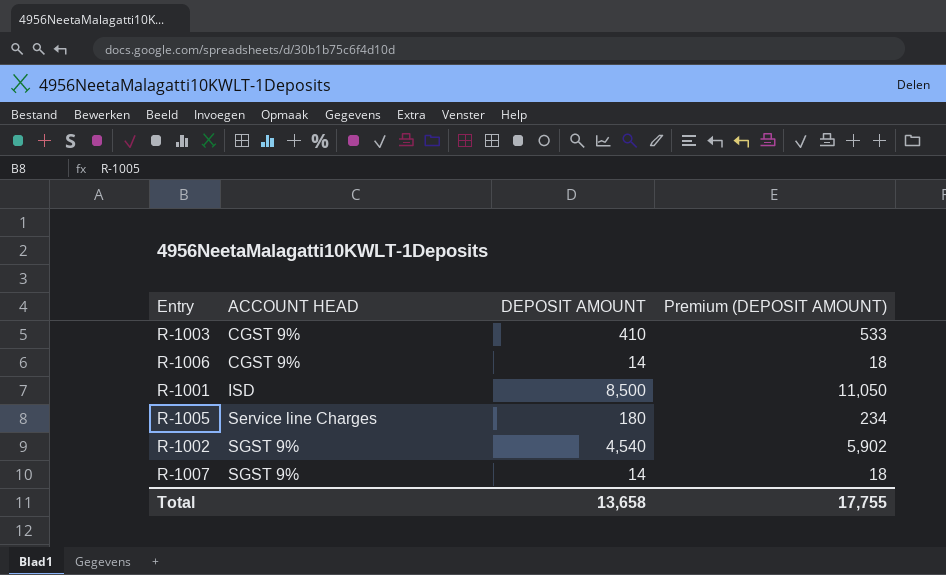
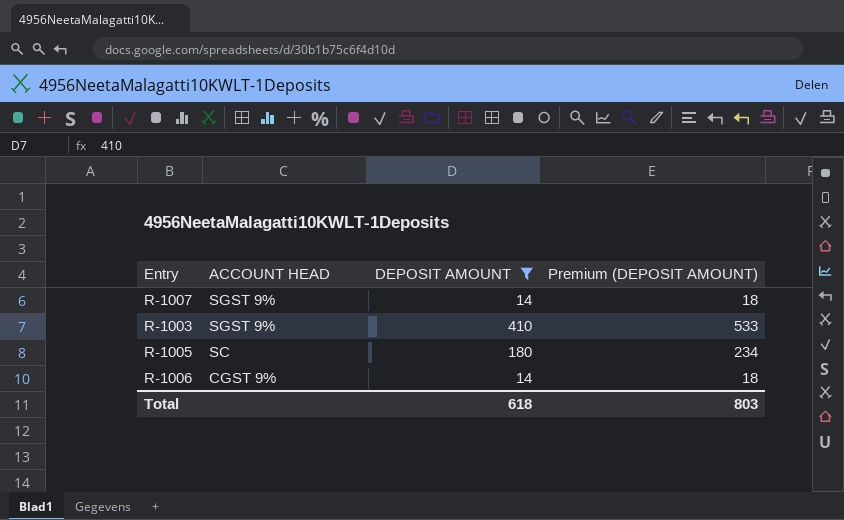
filter: none -> DEPOSIT AMOUNT <= 410
row order: ACCOUNT HEAD ascending -> ACCOUNT HEAD descending
R-1003 | ACCOUNT HEAD: CGST 9% -> SGST 9%
R-1005 | ACCOUNT HEAD: Service line Charges -> SC
Total | DEPOSIT AMOUNT: 13,658 -> 618
Total | Premium (DEPOSIT AMOUNT): 17,755 -> 803

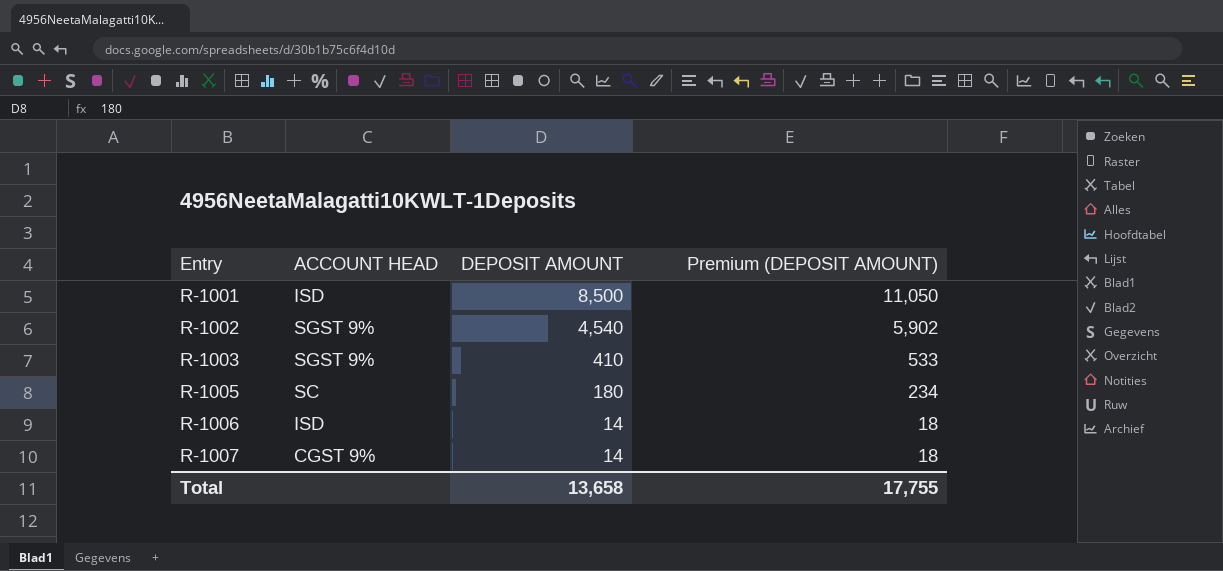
filter: DEPOSIT AMOUNT <= 410 -> none
row order: ACCOUNT HEAD descending -> Entry ascending
R-1006 | ACCOUNT HEAD: CGST 9% -> ISD
R-1007 | ACCOUNT HEAD: SGST 9% -> CGST 9%
Total | DEPOSIT AMOUNT: 618 -> 13,658
Total | Premium (DEPOSIT AMOUNT): 803 -> 17,755

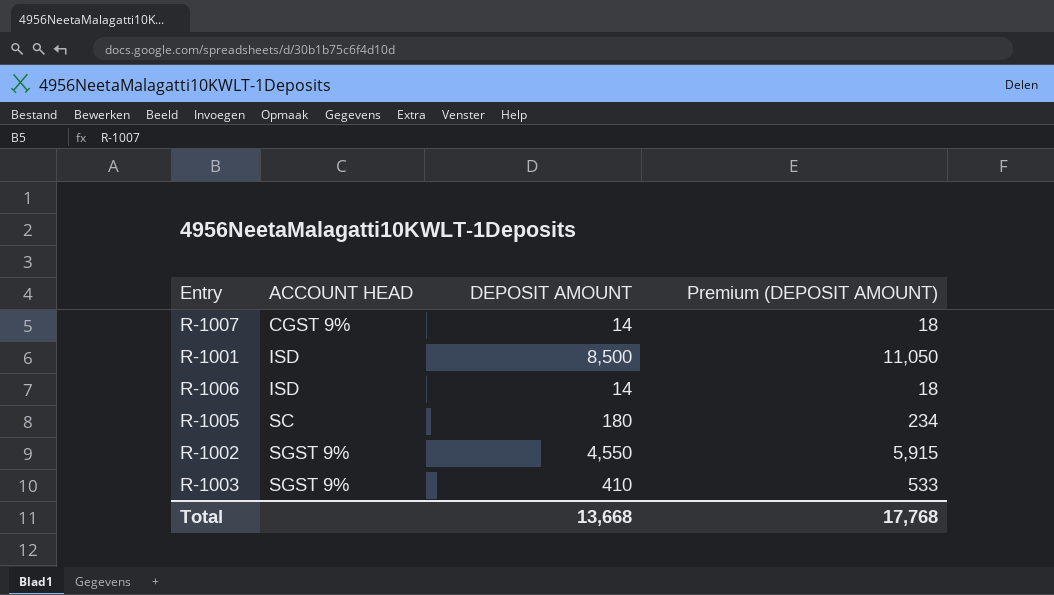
row order: Entry ascending -> ACCOUNT HEAD ascending
R-1002 | DEPOSIT AMOUNT: 4,540 -> 4,550
R-1002 | Premium (DEPOSIT AMOUNT): 5,902 -> 5,915
Total | DEPOSIT AMOUNT: 13,658 -> 13,668
Total | Premium (DEPOSIT AMOUNT): 17,755 -> 17,768

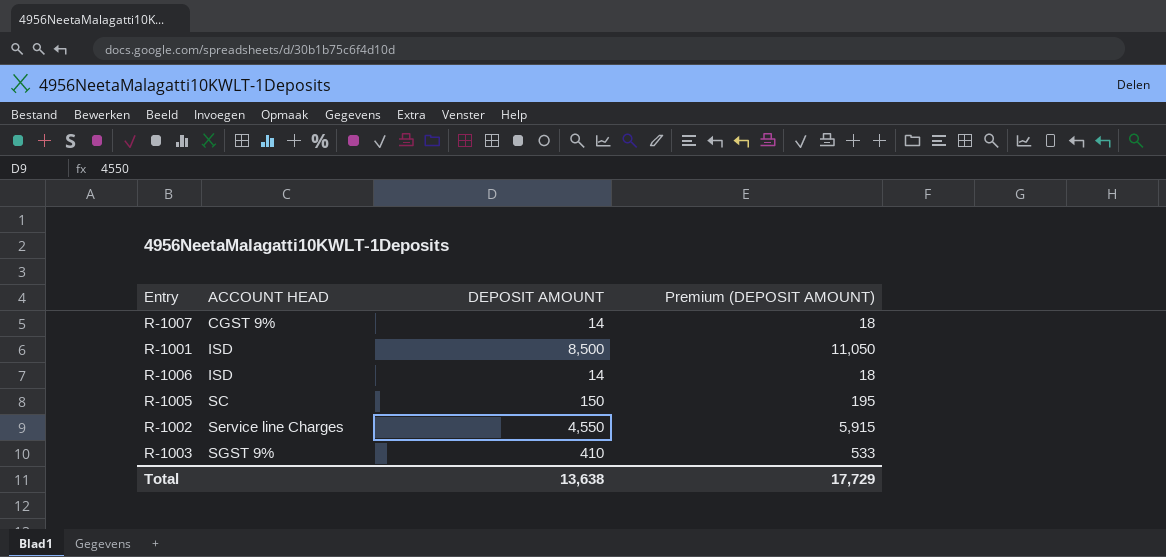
R-1005 | DEPOSIT AMOUNT: 180 -> 150
R-1005 | Premium (DEPOSIT AMOUNT): 234 -> 195
R-1002 | ACCOUNT HEAD: SGST 9% -> Service line Charges
Total | DEPOSIT AMOUNT: 13,668 -> 13,638
Total | Premium (DEPOSIT AMOUNT): 17,768 -> 17,729

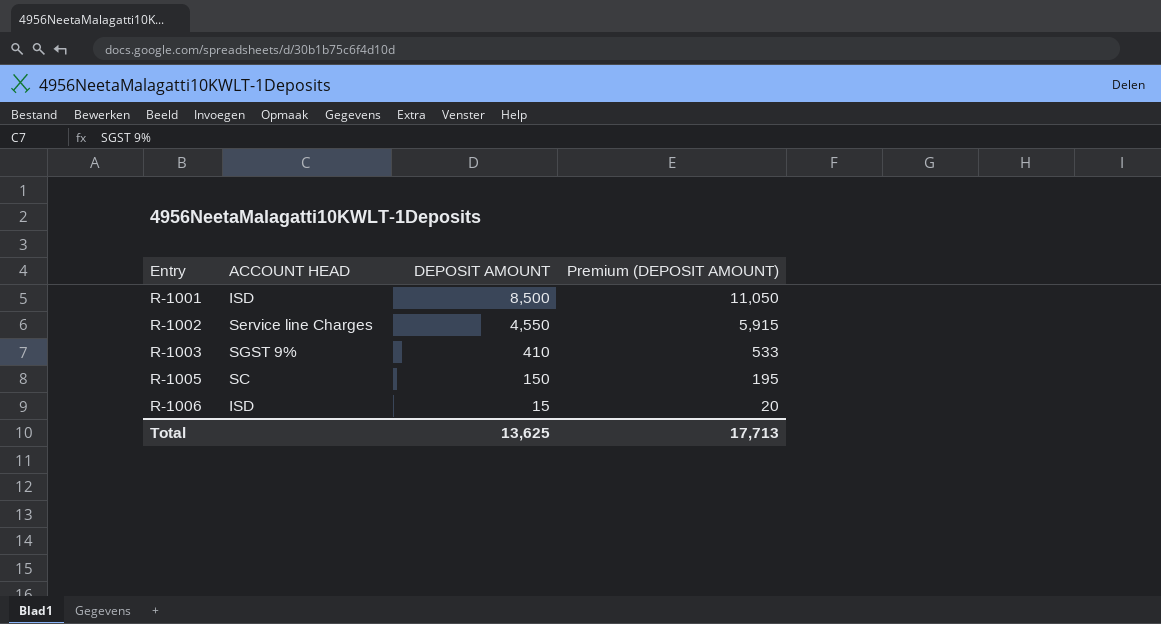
row order: ACCOUNT HEAD ascending -> Entry ascending
row R-1007: CGST 9% | 14 | 18 -> none
R-1006 | DEPOSIT AMOUNT: 14 -> 15
R-1006 | Premium (DEPOSIT AMOUNT): 18 -> 20
Total | DEPOSIT AMOUNT: 13,638 -> 13,625
Total | Premium (DEPOSIT AMOUNT): 17,729 -> 17,713

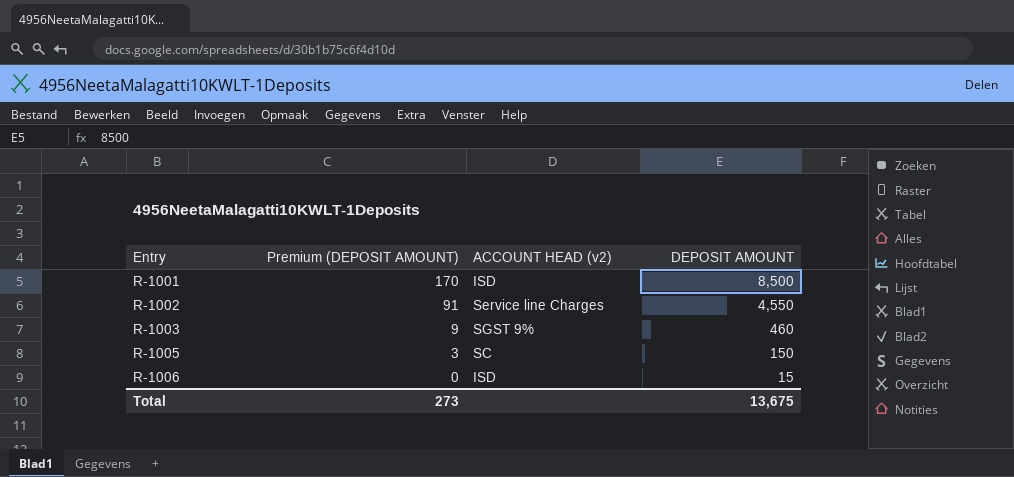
column Premium (DEPOSIT AMOUNT) | formula: [DEPOSIT AMOUNT] * 1.3 -> [DEPOSIT AMOUNT] * 0.02
column Premium (DEPOSIT AMOUNT) | position: 4 -> 2
column name: ACCOUNT HEAD -> ACCOUNT HEAD (v2)
R-1003 | DEPOSIT AMOUNT: 410 -> 460
Total | Premium (DEPOSIT AMOUNT): 17,713 -> 273
Total | DEPOSIT AMOUNT: 13,625 -> 13,675

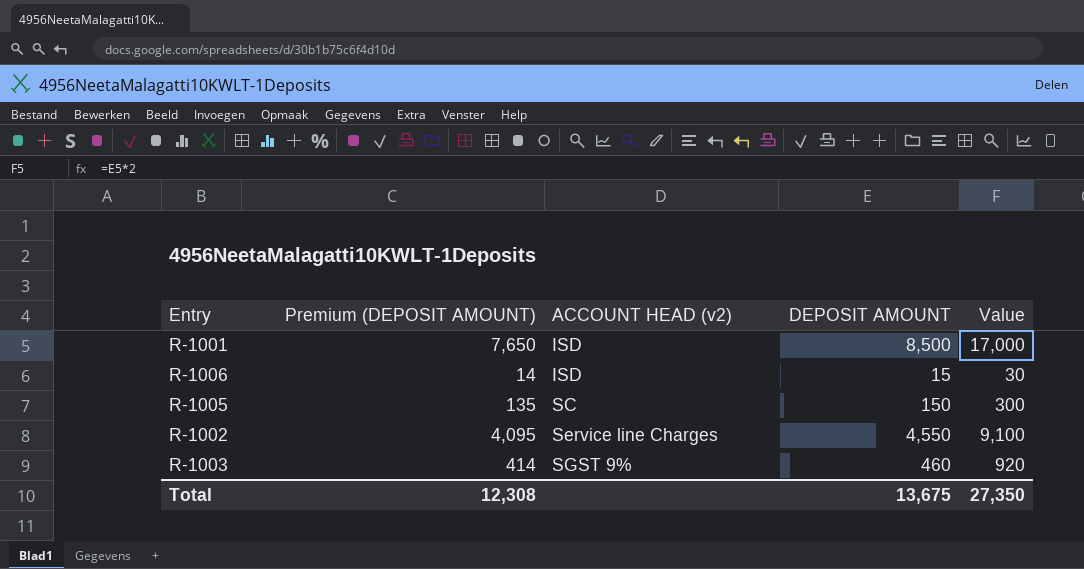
row order: Entry ascending -> ACCOUNT HEAD (v2) ascending
column Premium (DEPOSIT AMOUNT) | formula: [DEPOSIT AMOUNT] * 0.02 -> [DEPOSIT AMOUNT] * 0.9
column Value | formula: none -> [DEPOSIT AMOUNT] * 2
Total | Premium (DEPOSIT AMOUNT): 273 -> 12,308

